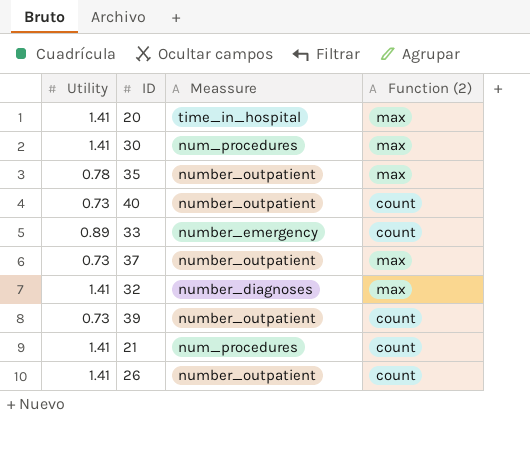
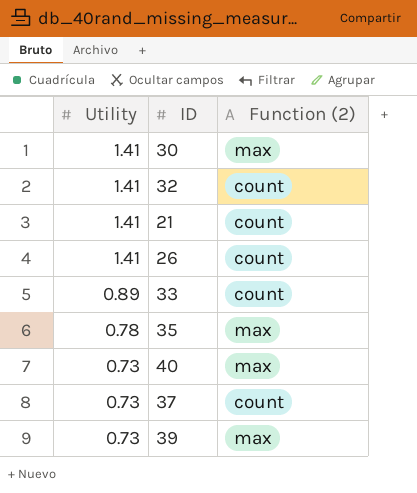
row order: none -> Utility descending
column Meassure | position: 3 -> none
row 20: 1.41 | time_in_hospital | max -> none
32 | Function (2): max -> count
40 | Function (2): count -> max
37 | Function (2): max -> count
39 | Function (2): count -> max

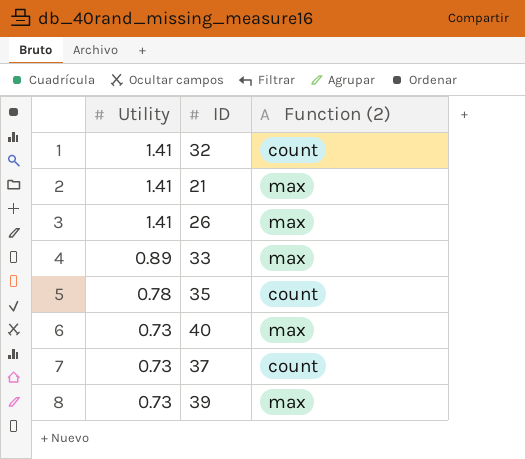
row 30: 1.41 | max -> none
21 | Function (2): count -> max
26 | Function (2): count -> max
33 | Function (2): count -> max
35 | Function (2): max -> count

